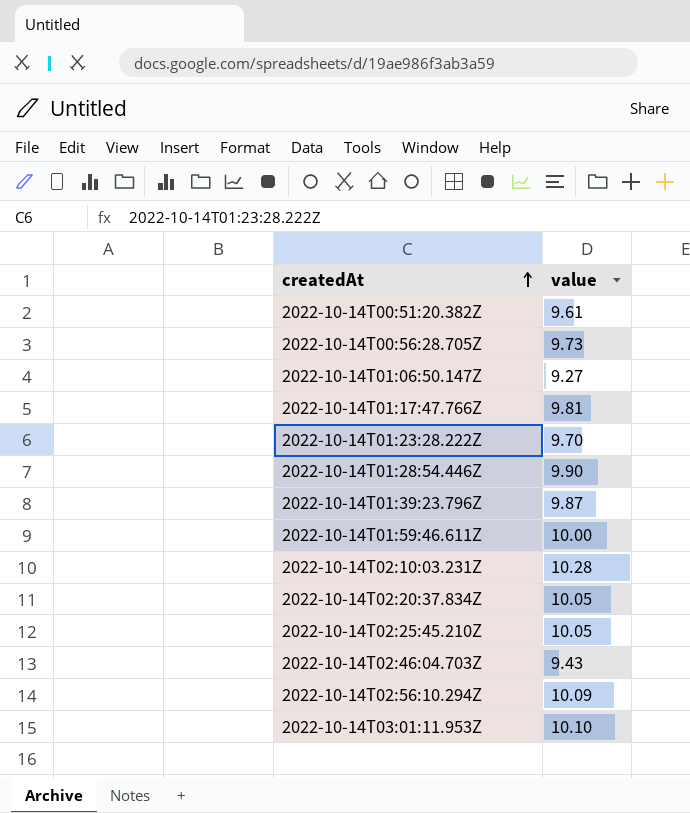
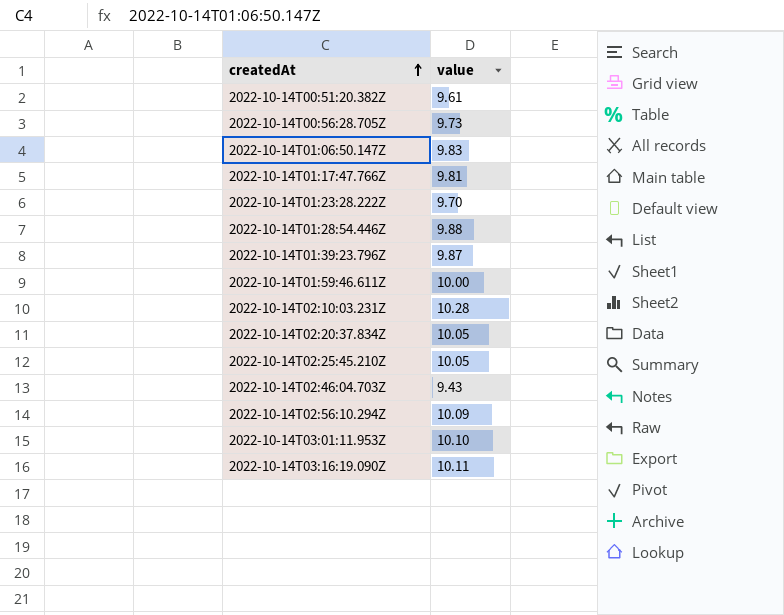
2022-10-14T01:06:50.147Z | value: 9.27 -> 9.83
2022-10-14T01:28:54.446Z | value: 9.90 -> 9.88
row 2022-10-14T03:16:19.090Z: none -> 10.11

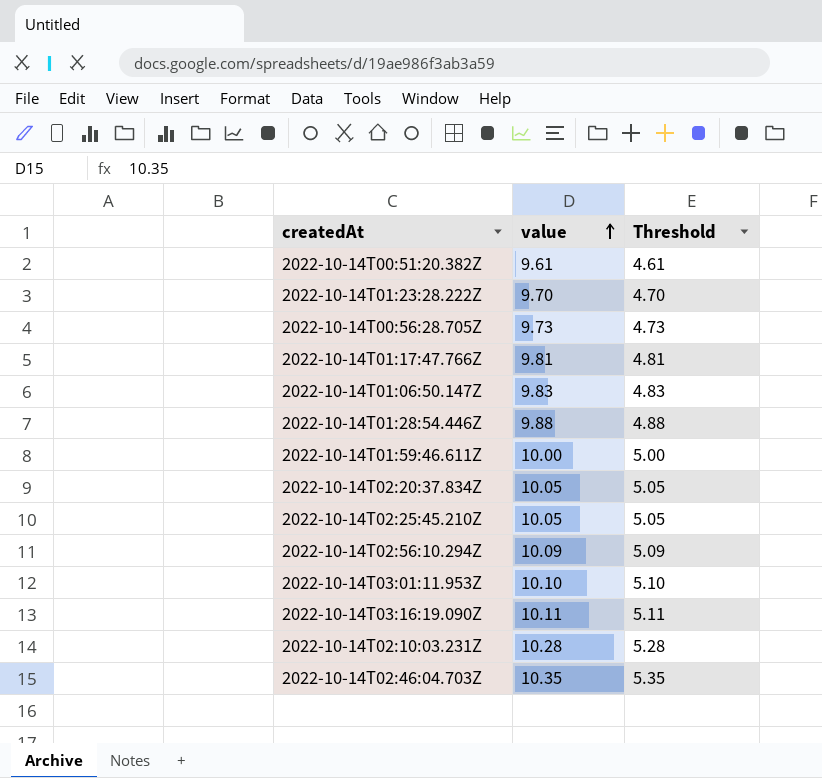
row order: createdAt ascending -> value ascending
column Threshold | formula: none -> [value] - 5
row 2022-10-14T01:39:23.796Z: 9.87 -> none
2022-10-14T02:46:04.703Z | value: 9.43 -> 10.35

